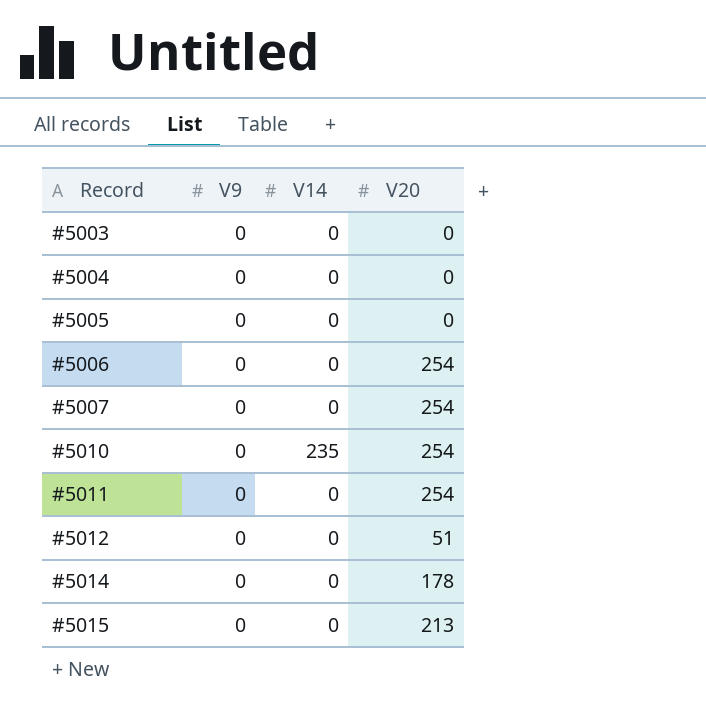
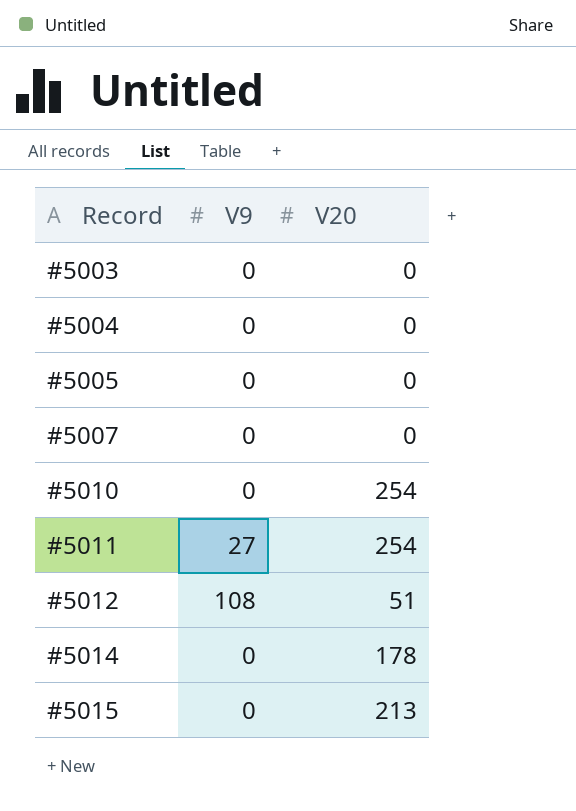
column V14 | position: 3 -> none
row #5006: 0 | 0 | 254 -> none
#5007 | V20: 254 -> 0
#5011 | V9: 0 -> 27
#5012 | V9: 0 -> 108

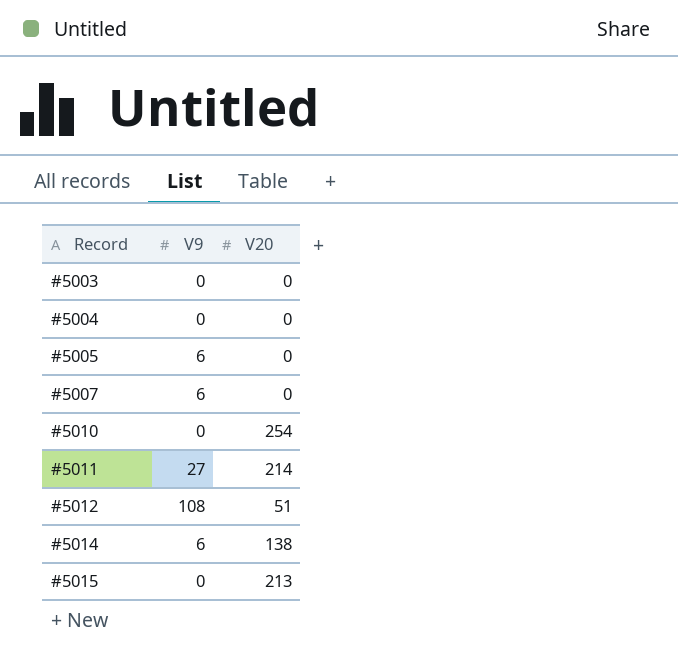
#5005 | V9: 0 -> 6
#5007 | V9: 0 -> 6
#5011 | V20: 254 -> 214
#5014 | V9: 0 -> 6
#5014 | V20: 178 -> 138

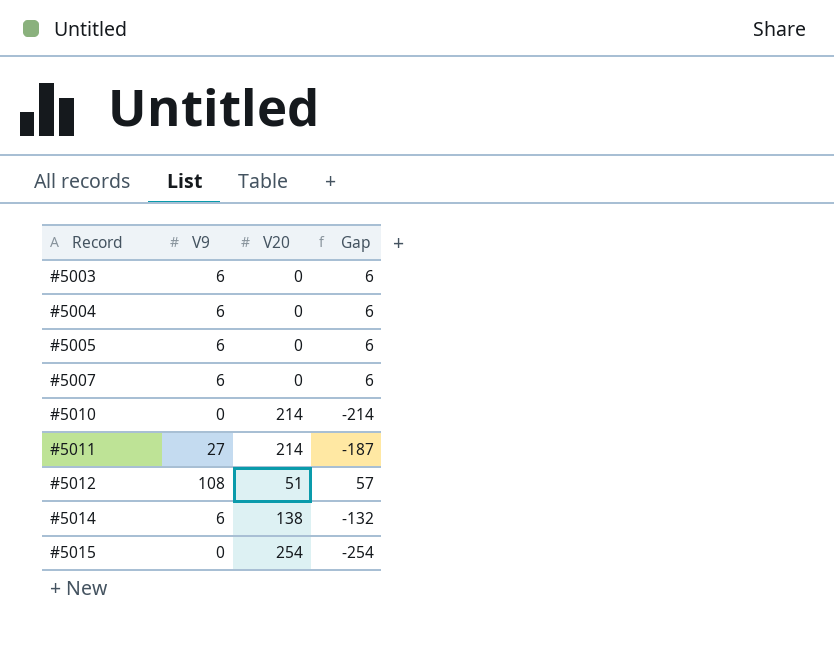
column Gap | formula: none -> [V9] - [V20]
#5003 | V9: 0 -> 6
#5004 | V9: 0 -> 6
#5010 | V20: 254 -> 214
#5015 | V20: 213 -> 254

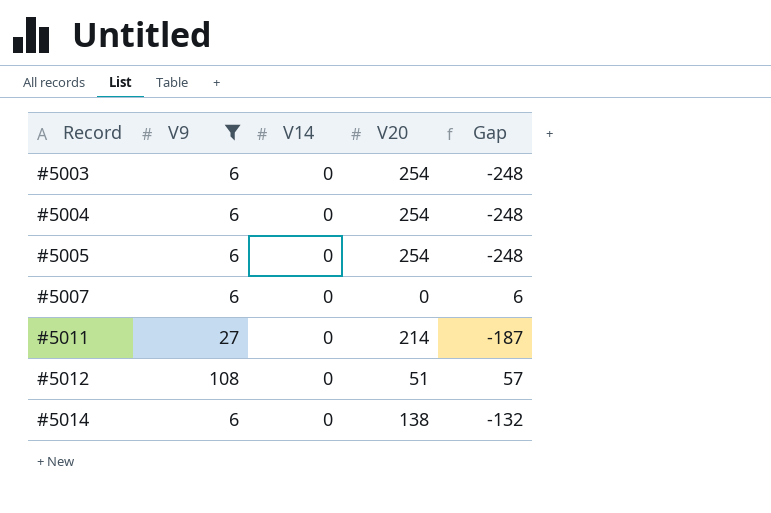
filter: none -> V9 != 0
column V14 | position: none -> 3
#5003 | V20: 0 -> 254
#5003 | Gap: 6 -> -248
#5004 | V20: 0 -> 254
#5004 | Gap: 6 -> -248
#5005 | V20: 0 -> 254
#5005 | Gap: 6 -> -248

